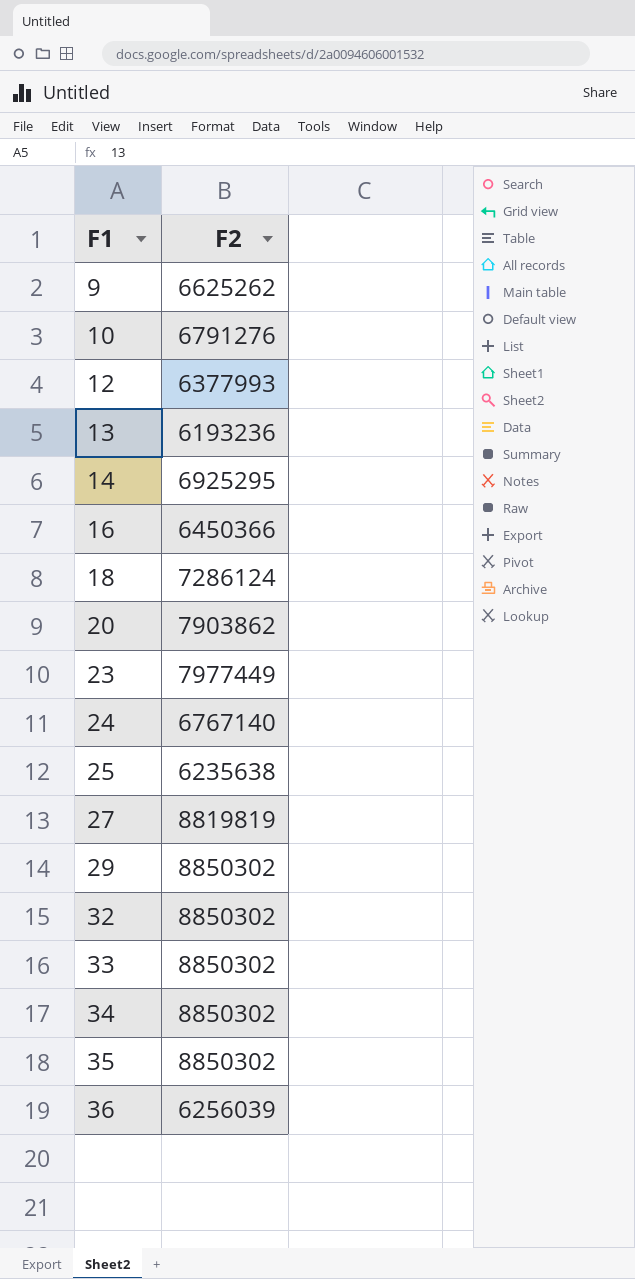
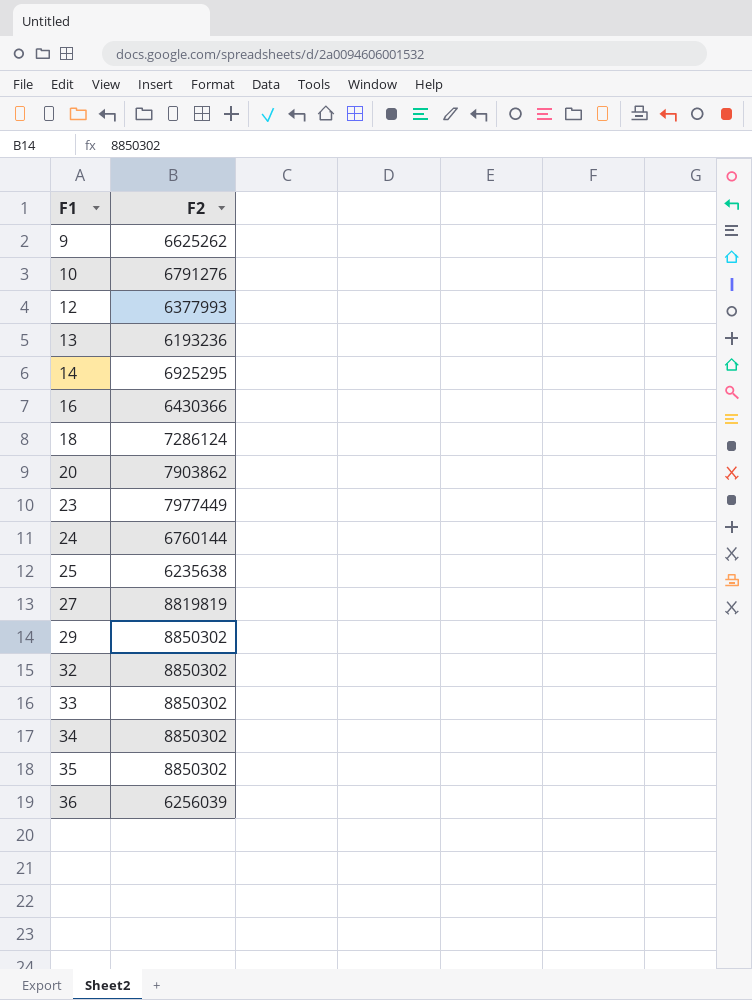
16 | F2: 6450366 -> 6430366
24 | F2: 6767140 -> 6760144

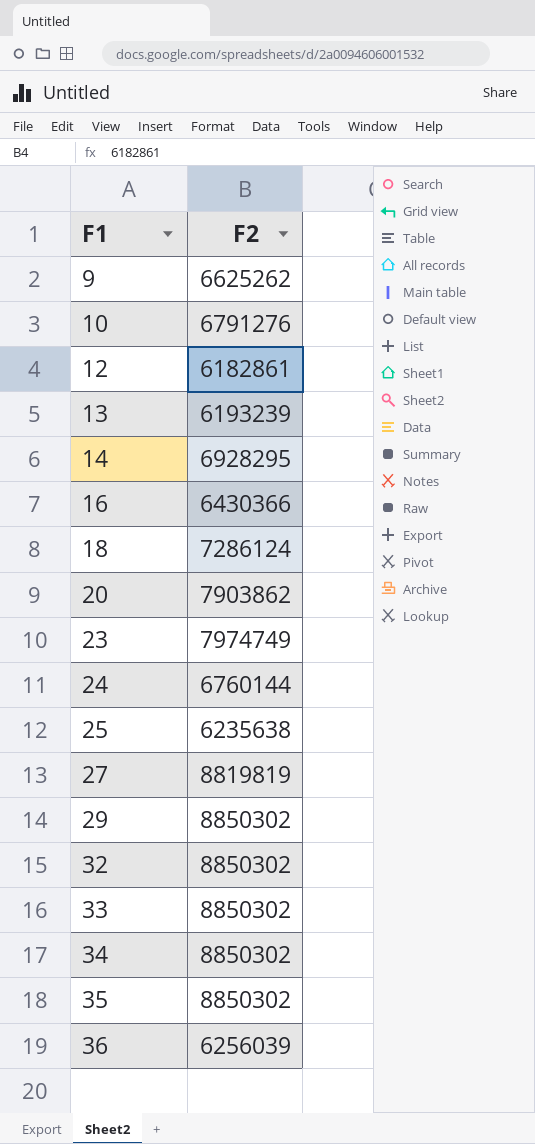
12 | F2: 6377993 -> 6182861
13 | F2: 6193236 -> 6193239
14 | F2: 6925295 -> 6928295
23 | F2: 7977449 -> 7974749

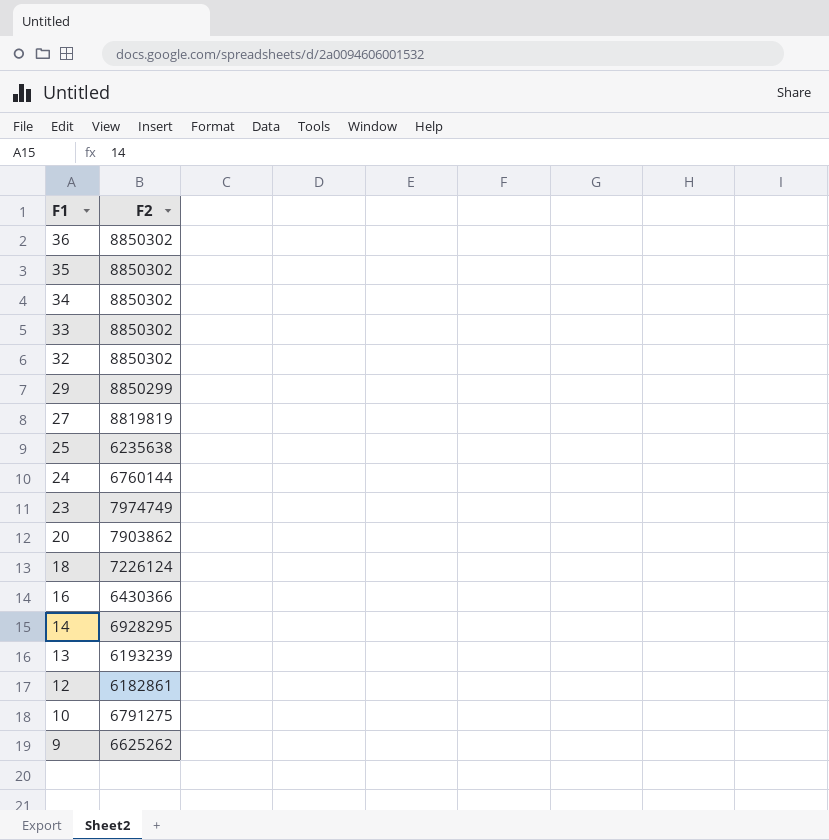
row order: F1 ascending -> F1 descending
36 | F2: 6256039 -> 8850302
29 | F2: 8850302 -> 8850299
18 | F2: 7286124 -> 7226124
10 | F2: 6791276 -> 6791275

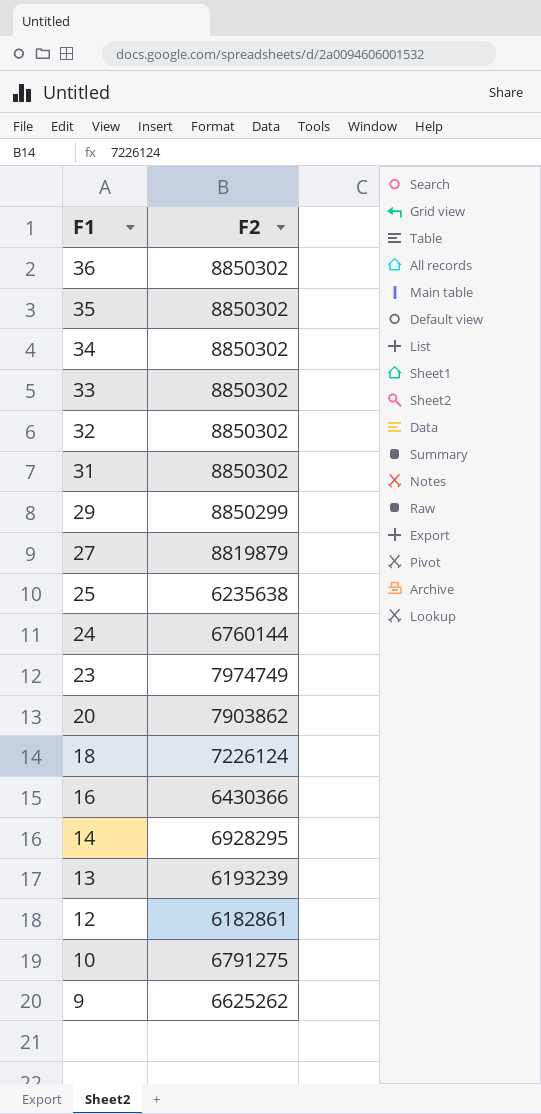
row 31: none -> 8850302
27 | F2: 8819819 -> 8819879

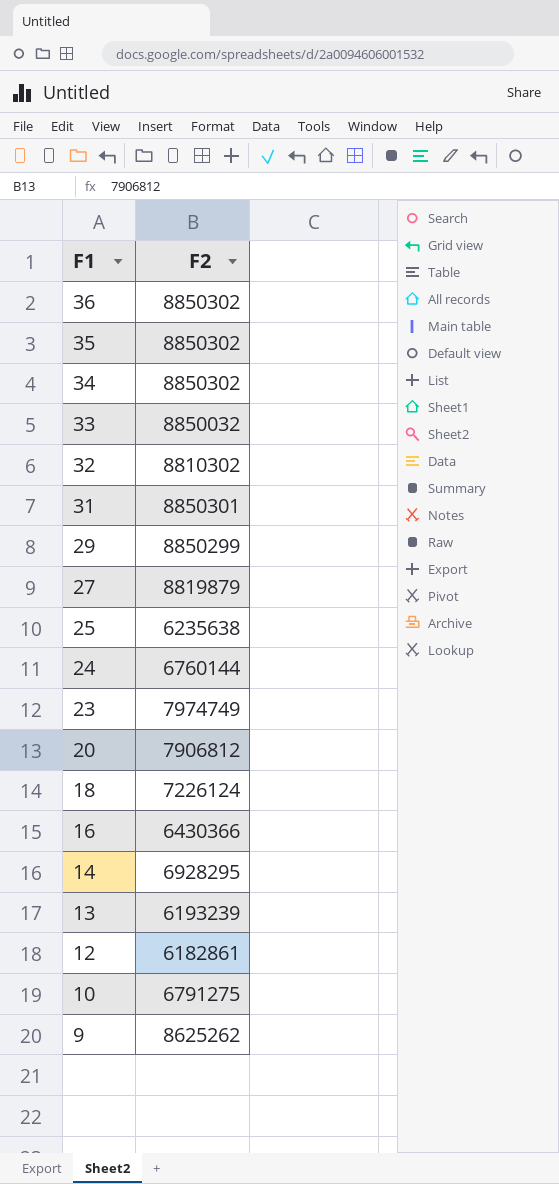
33 | F2: 8850302 -> 8850032
32 | F2: 8850302 -> 8810302
31 | F2: 8850302 -> 8850301
20 | F2: 7903862 -> 7906812
9 | F2: 6625262 -> 8625262

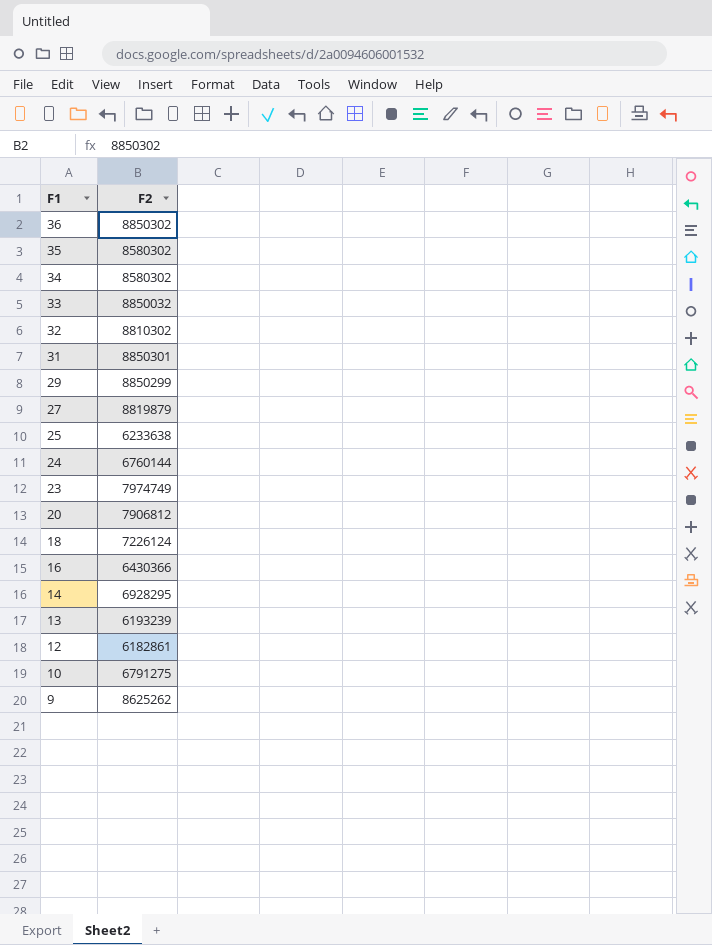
35 | F2: 8850302 -> 8580302
34 | F2: 8850302 -> 8580302
25 | F2: 6235638 -> 6233638

